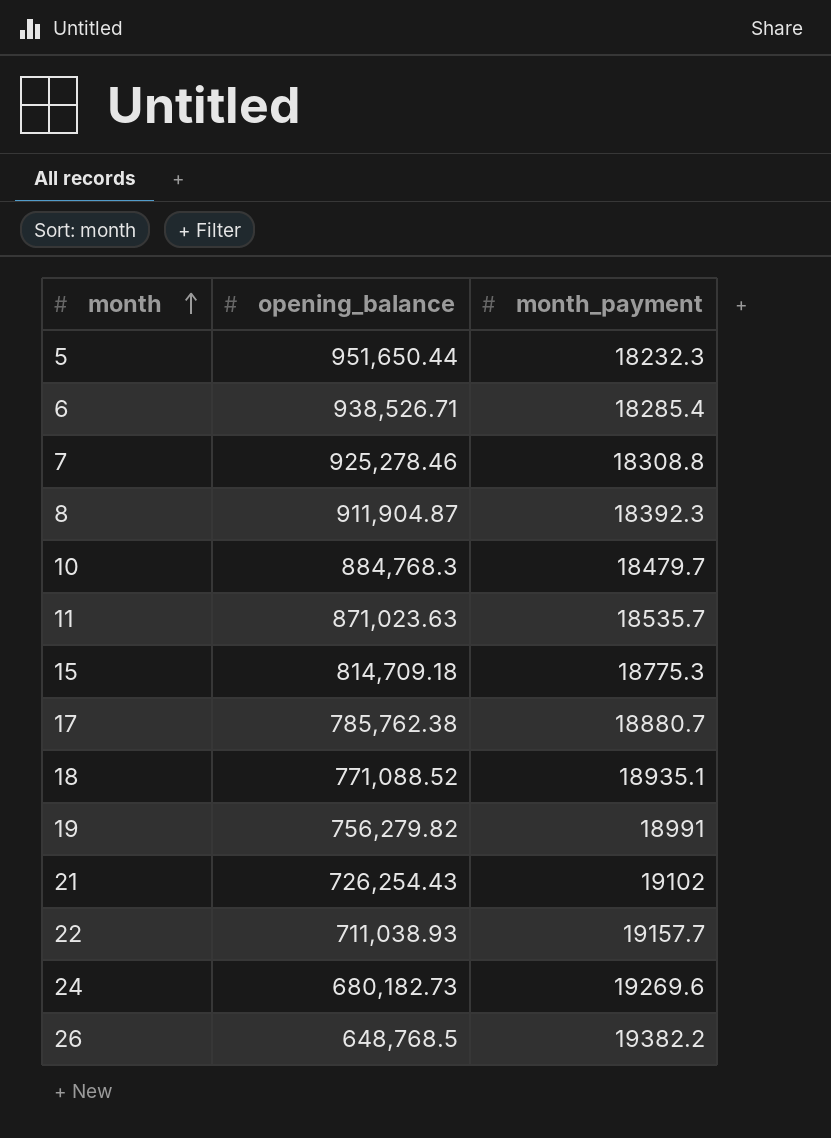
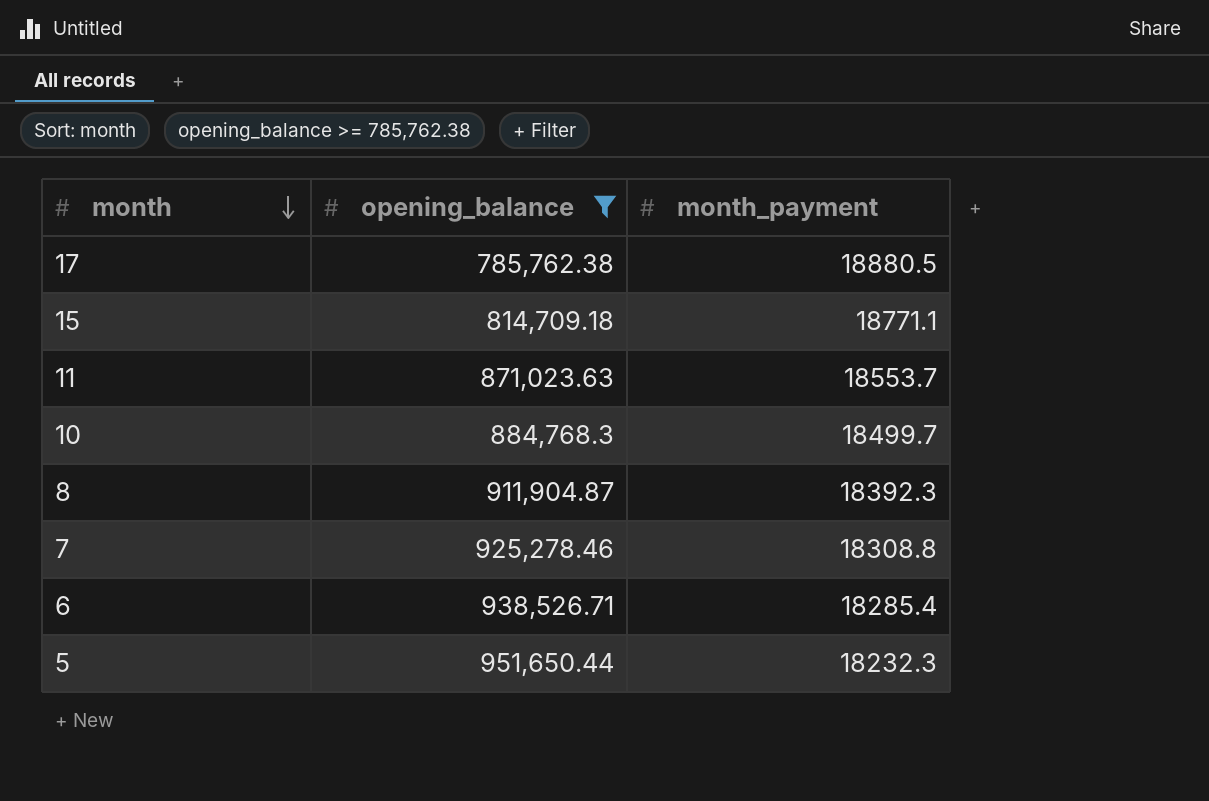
filter: none -> opening_balance >= 785,762.38
row order: month ascending -> month descending
17 | month_payment: 18880.7 -> 18880.5
15 | month_payment: 18775.3 -> 18771.1
11 | month_payment: 18535.7 -> 18553.7
10 | month_payment: 18479.7 -> 18499.7

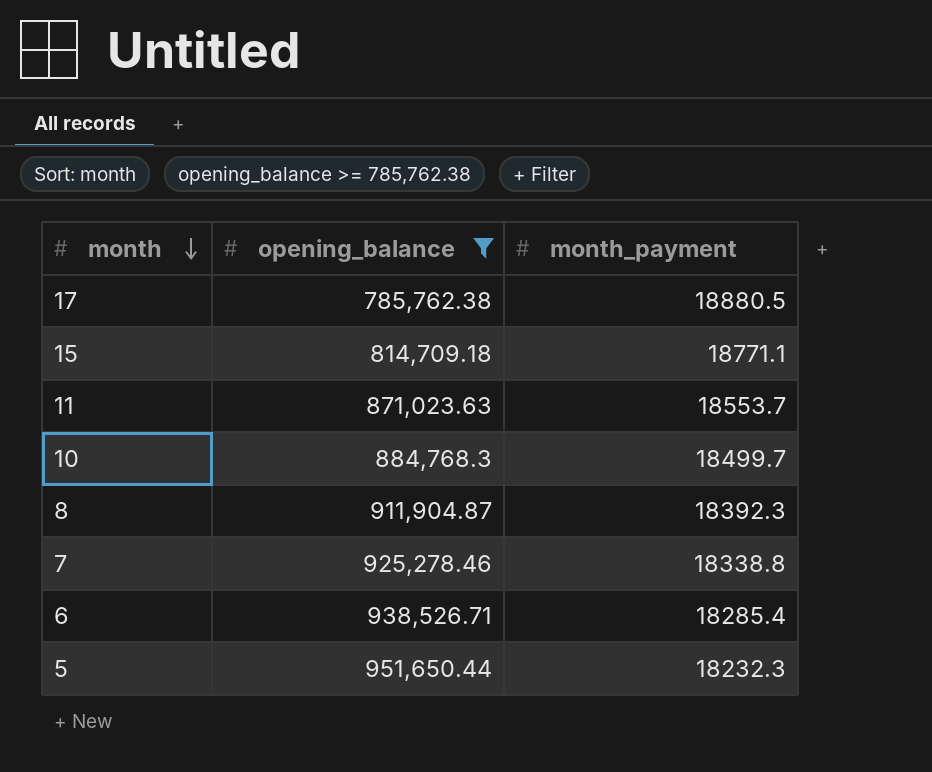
7 | month_payment: 18308.8 -> 18338.8

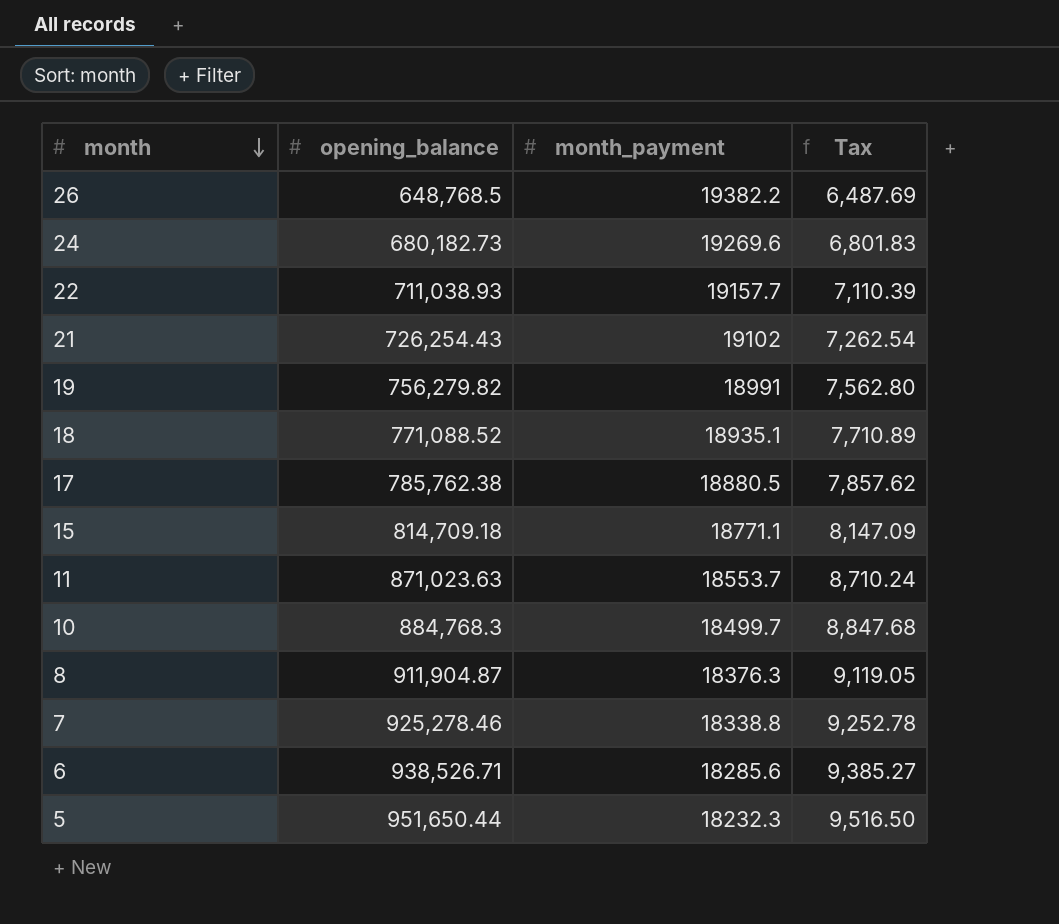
filter: opening_balance >= 785,762.38 -> none
column Tax | formula: none -> [opening_balance] * 0.01
8 | month_payment: 18392.3 -> 18376.3
6 | month_payment: 18285.4 -> 18285.6

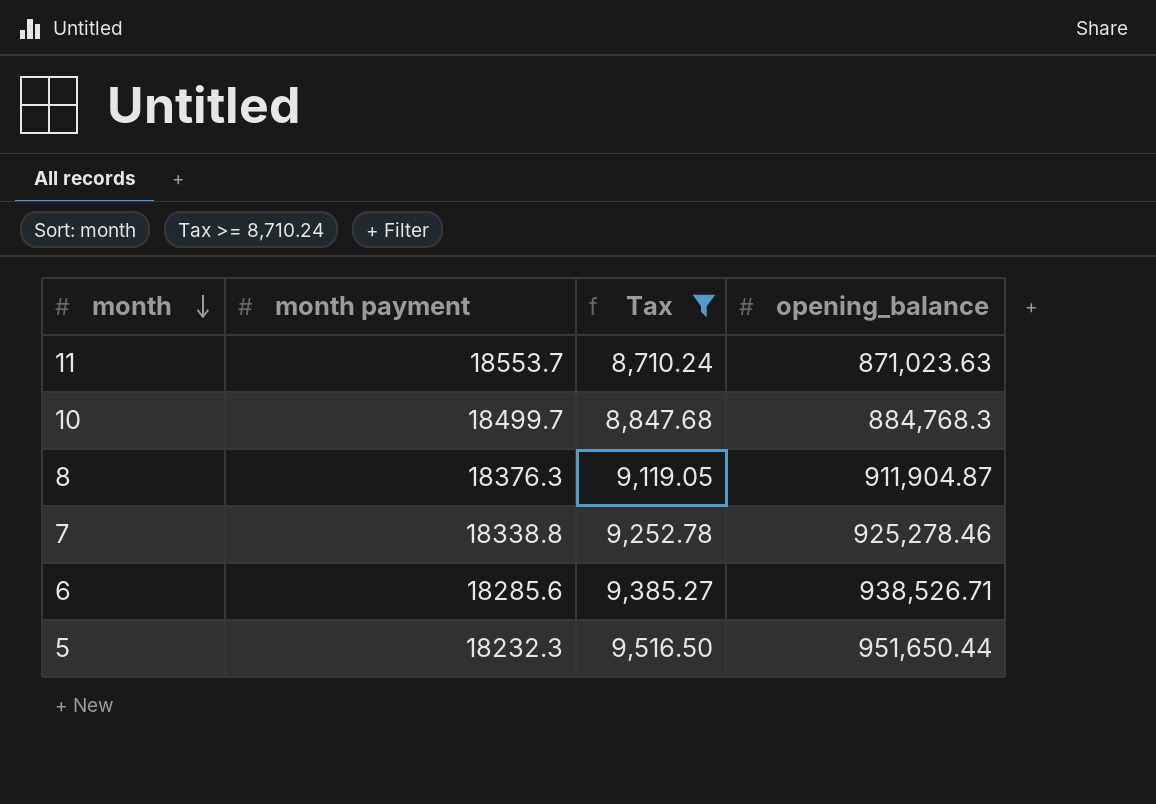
filter: none -> Tax >= 8,710.24
column name: month_payment -> month payment
column opening_balance | position: 2 -> 4

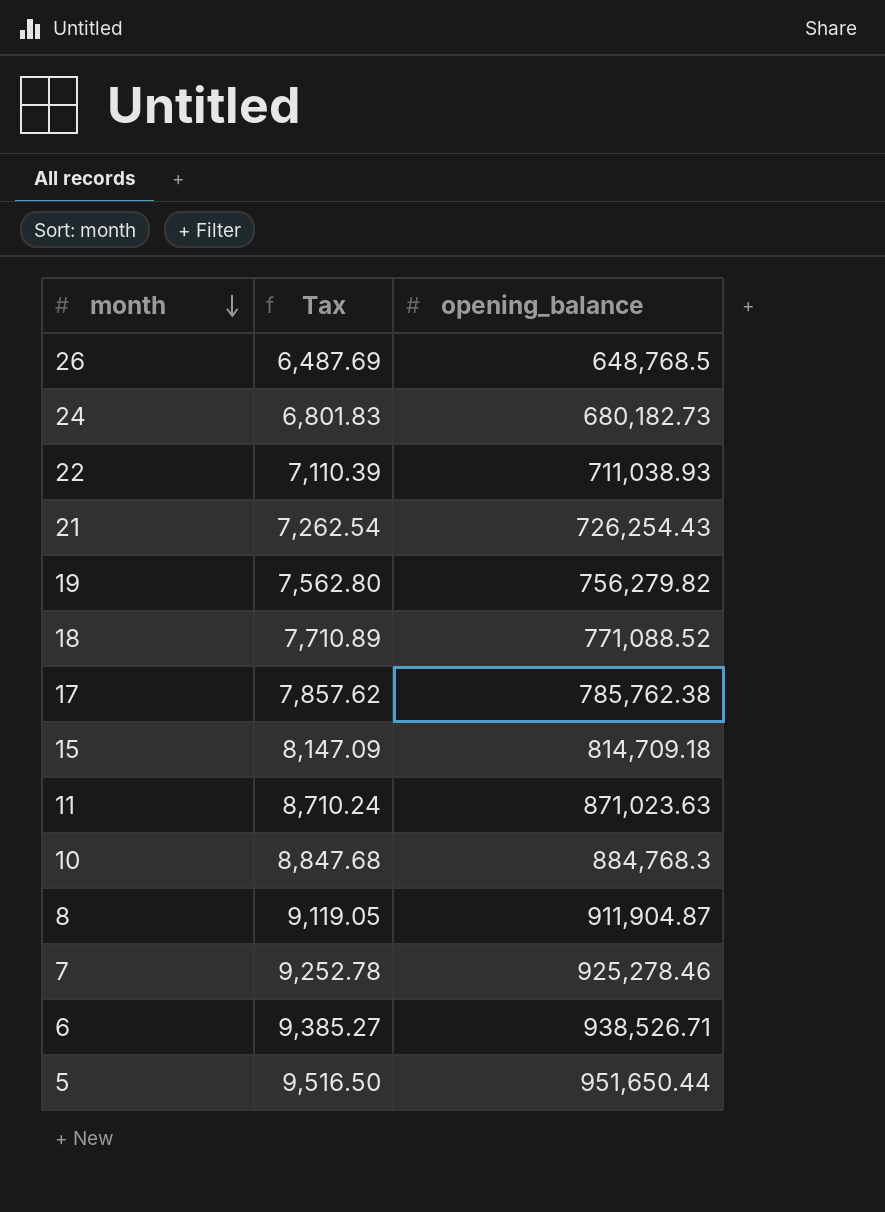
filter: Tax >= 8,710.24 -> none
column month payment | position: 2 -> none

